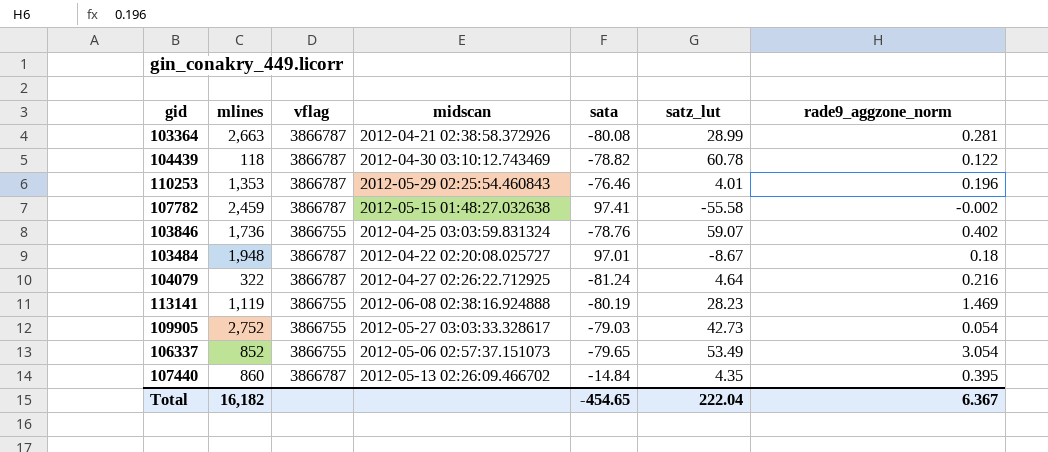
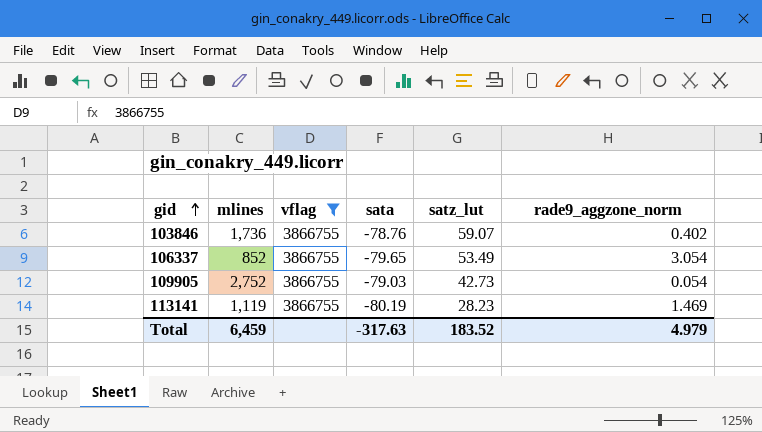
filter: none -> vflag = 3866755
row order: none -> gid ascending
column midscan | position: 4 -> none
Total | mlines: 16,182 -> 6,459
Total | sata: -454.65 -> -317.63
Total | satz_lut: 222.04 -> 183.52
Total | rade9_aggzone_norm: 6.367 -> 4.979

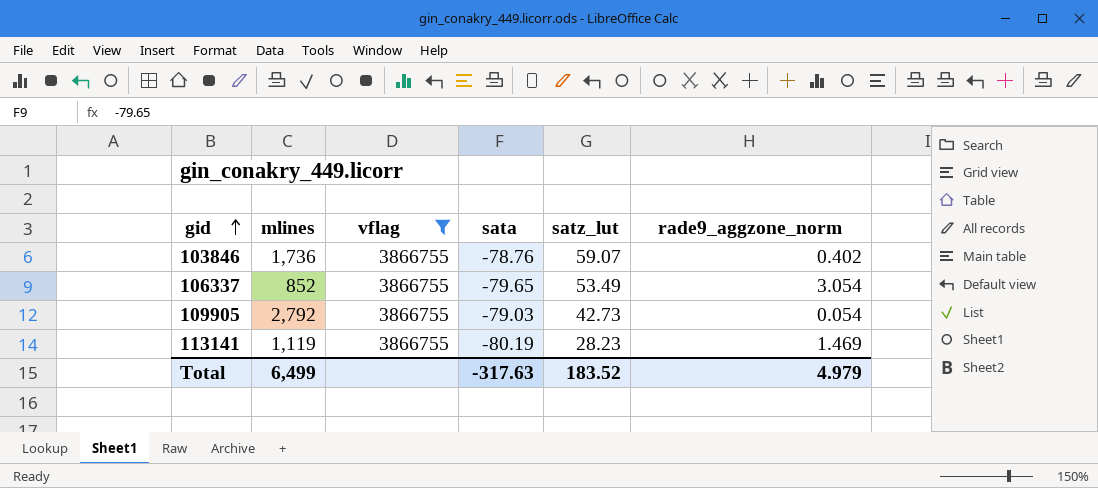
109905 | mlines: 2,752 -> 2,792
Total | mlines: 6,459 -> 6,499

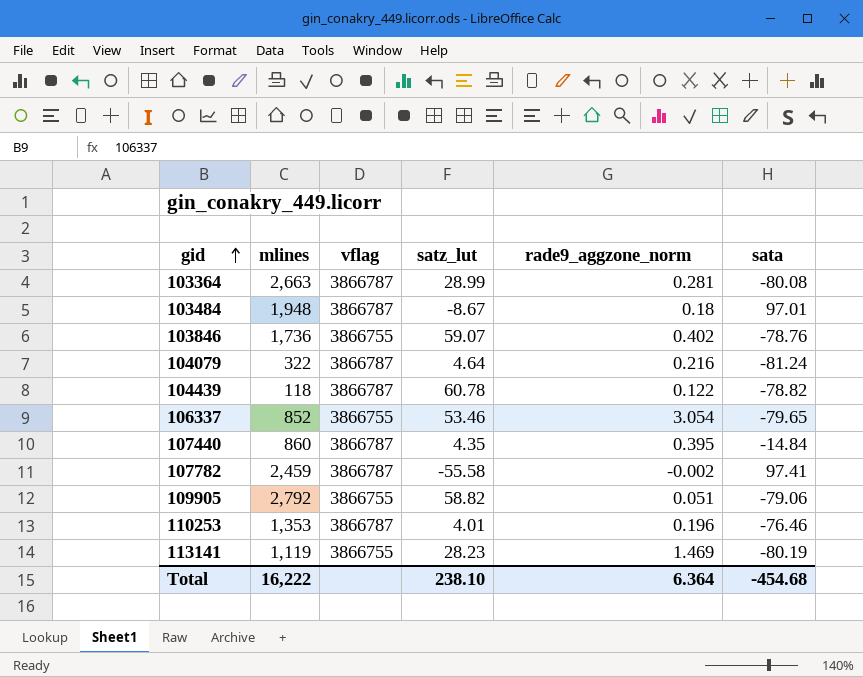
filter: vflag = 3866755 -> none
column sata | position: 4 -> 6
106337 | satz_lut: 53.49 -> 53.46
109905 | satz_lut: 42.73 -> 58.82
109905 | rade9_aggzone_norm: 0.054 -> 0.051
109905 | sata: -79.03 -> -79.06
Total | mlines: 6,499 -> 16,222
Total | satz_lut: 183.52 -> 238.10
Total | rade9_aggzone_norm: 4.979 -> 6.364
Total | sata: -317.63 -> -454.68

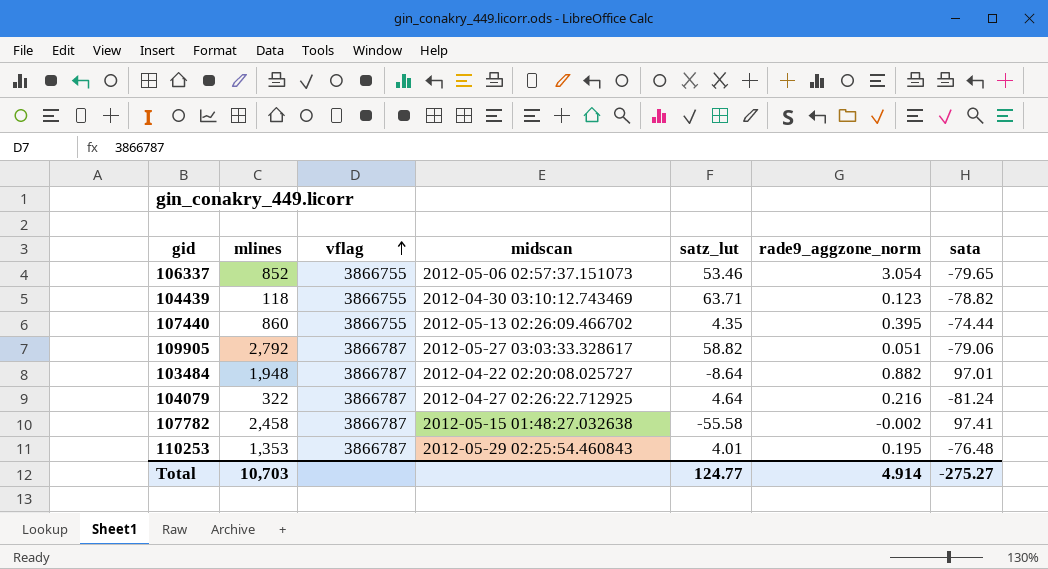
row order: gid ascending -> vflag ascending
column midscan | position: none -> 4
row 103364: 2,663 | 3866787 | 28.99 | 0.281 | -80.08 -> none
row 103846: 1,736 | 3866755 | 59.07 | 0.402 | -78.76 -> none
row 113141: 1,119 | 3866755 | 28.23 | 1.469 | -80.19 -> none
104439 | vflag: 3866787 -> 3866755
104439 | satz_lut: 60.78 -> 63.71
104439 | rade9_aggzone_norm: 0.122 -> 0.123
107440 | vflag: 3866787 -> 3866755
107440 | sata: -14.84 -> -74.44
109905 | vflag: 3866755 -> 3866787
103484 | satz_lut: -8.67 -> -8.64
103484 | rade9_aggzone_norm: 0.18 -> 0.882
107782 | mlines: 2,459 -> 2,458
110253 | rade9_aggzone_norm: 0.196 -> 0.195
110253 | sata: -76.46 -> -76.48
Total | mlines: 16,222 -> 10,703
Total | satz_lut: 238.10 -> 124.77
Total | rade9_aggzone_norm: 6.364 -> 4.914
Total | sata: -454.68 -> -275.27

